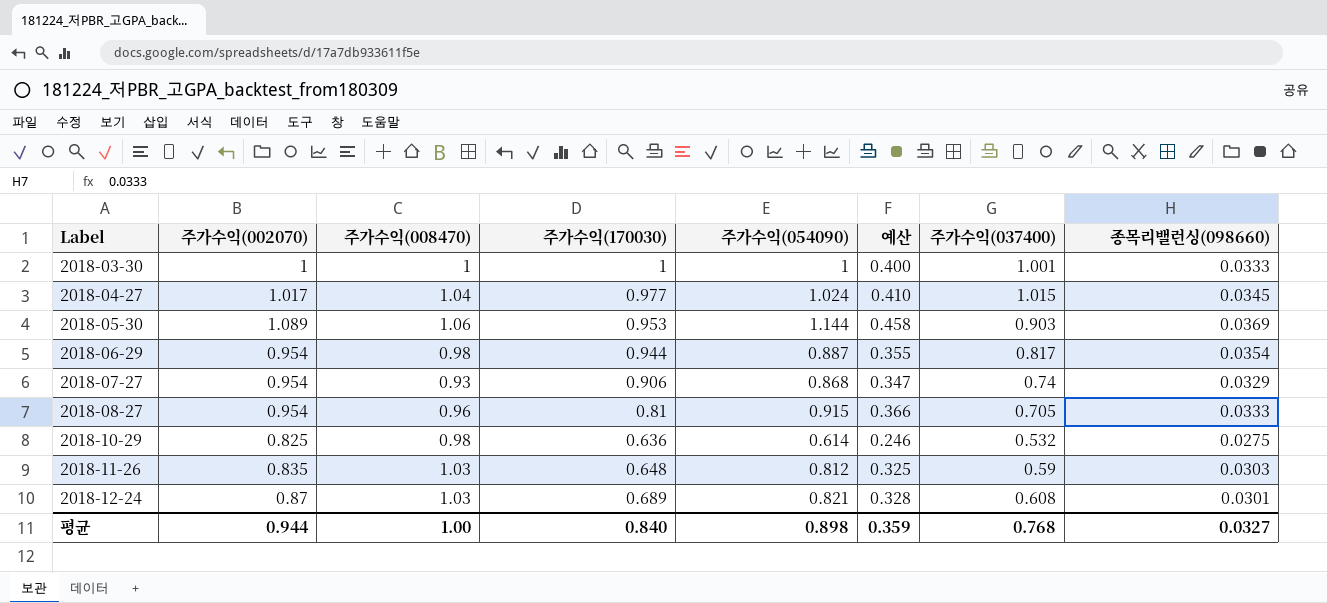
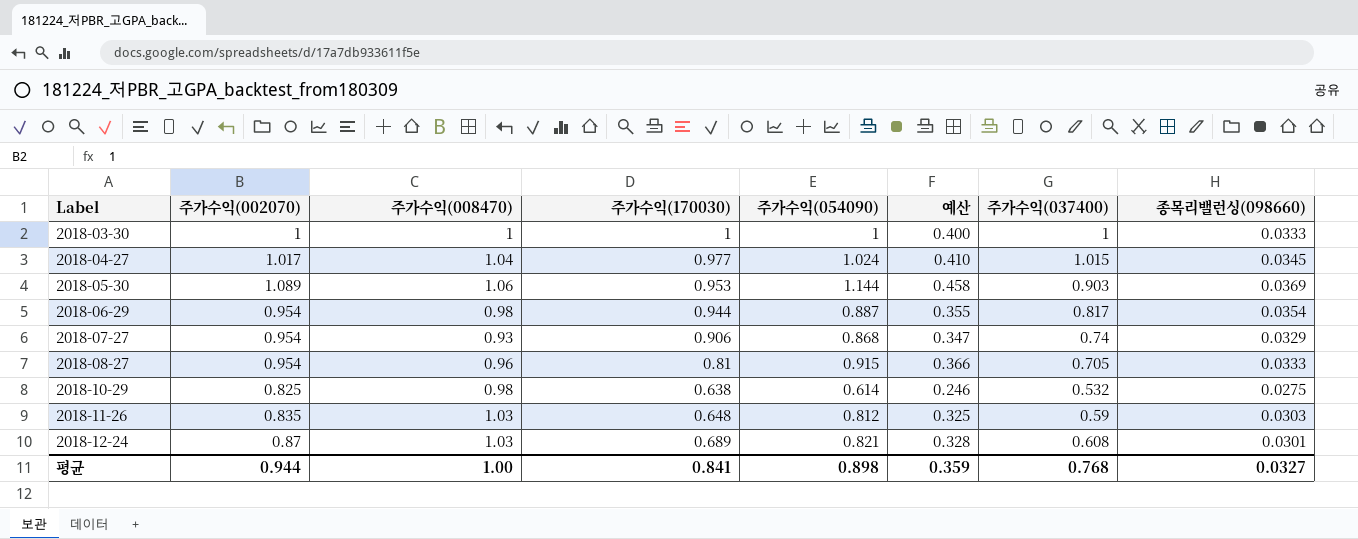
2018-03-30 | 주가수익(037400): 1.001 -> 1
2018-10-29 | 주가수익(170030): 0.636 -> 0.638
평균 | 주가수익(170030): 0.840 -> 0.841

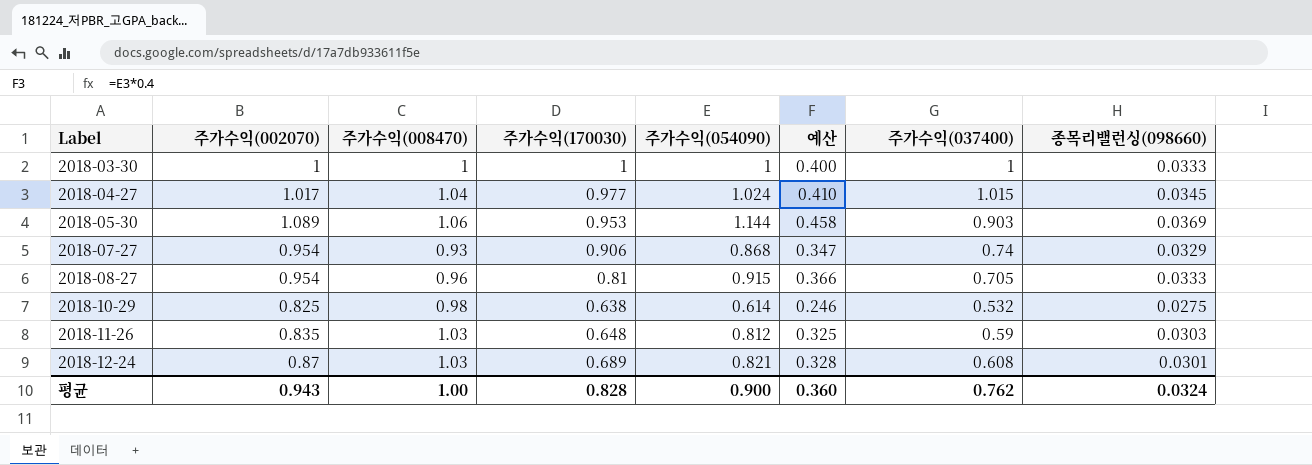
row 2018-06-29: 0.954 | 0.98 | 0.944 | 0.887 | 0.355 | 0.817 | 0.0354 -> none
평균 | 주가수익(002070): 0.944 -> 0.943
평균 | 주가수익(170030): 0.841 -> 0.828
평균 | 주가수익(054090): 0.898 -> 0.900
평균 | 예산: 0.359 -> 0.360
평균 | 주가수익(037400): 0.768 -> 0.762
평균 | 종목리밸런싱(098660): 0.0327 -> 0.0324

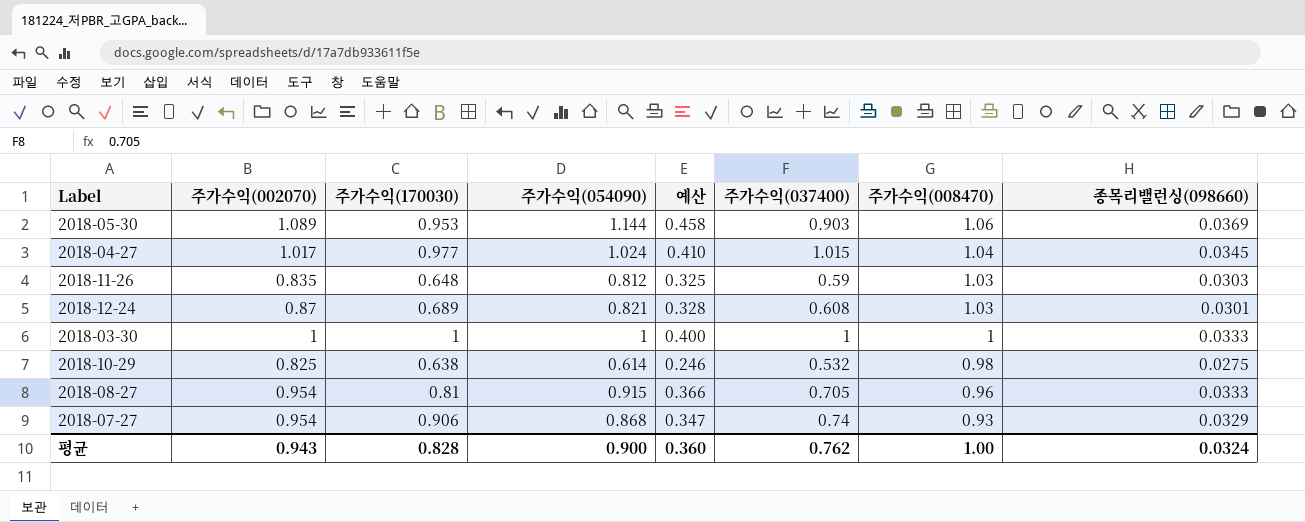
row order: Label ascending -> 주가수익(008470) descending
column 주가수익(008470) | position: 3 -> 7

